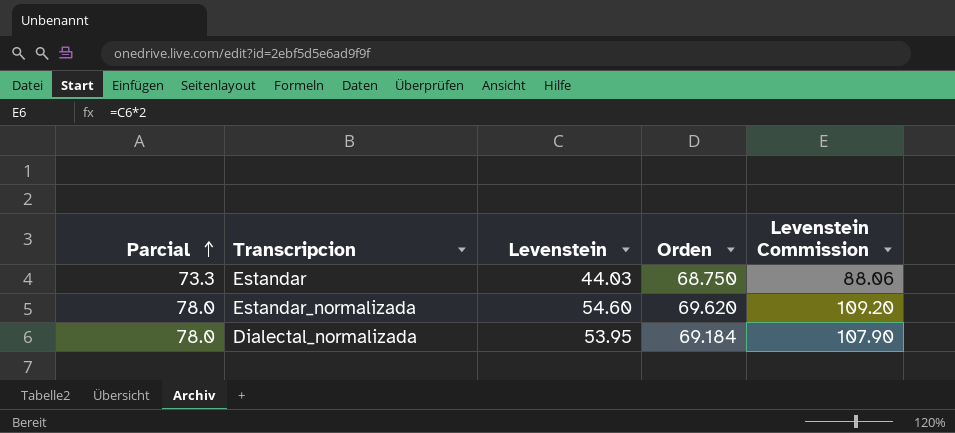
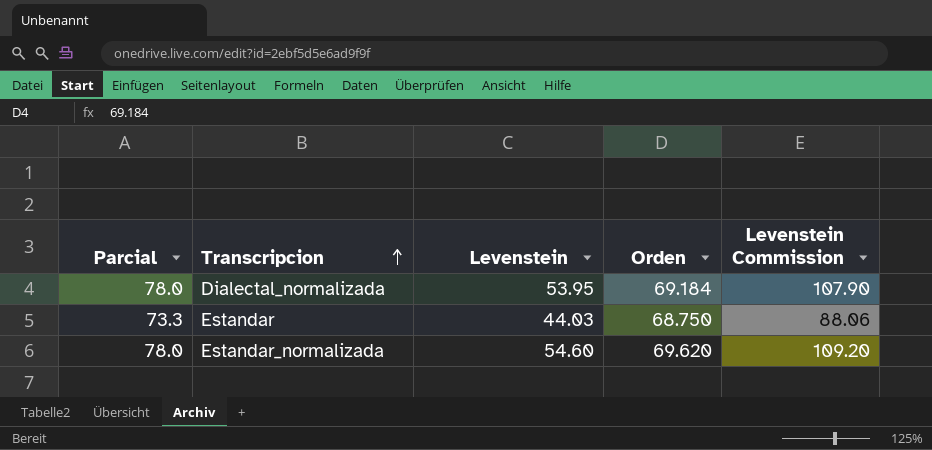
row order: Parcial ascending -> Transcripcion ascending

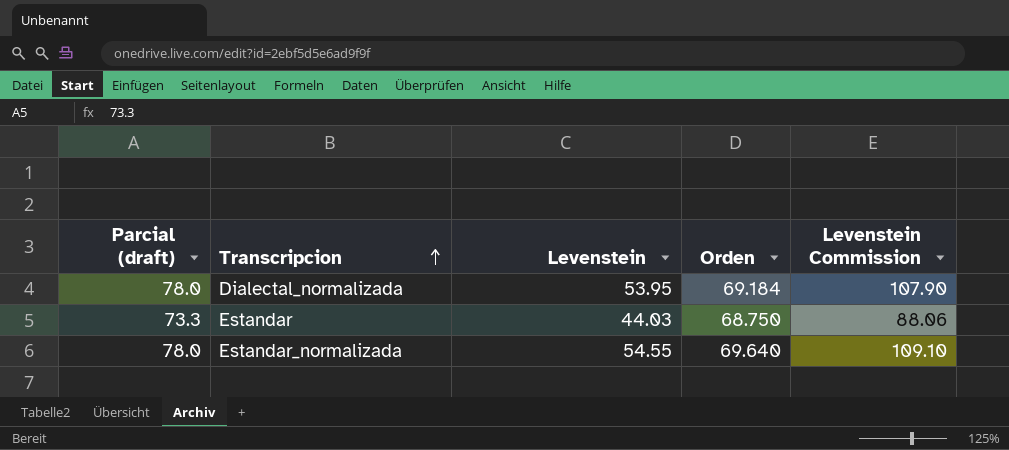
column name: Parcial -> Parcial (draft)
Estandar_normalizada | Levenstein: 54.60 -> 54.55
Estandar_normalizada | Orden: 69.620 -> 69.640
Estandar_normalizada | Levenstein Commission: 109.20 -> 109.10

